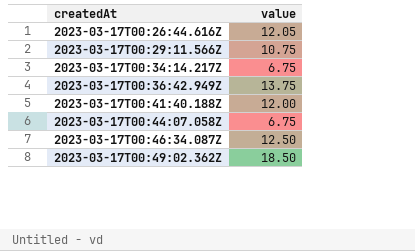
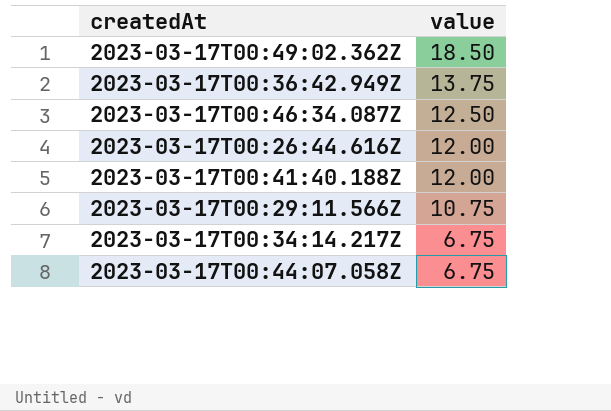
row order: createdAt ascending -> value descending
2023-03-17T00:26:44.616Z | value: 12.05 -> 12.00

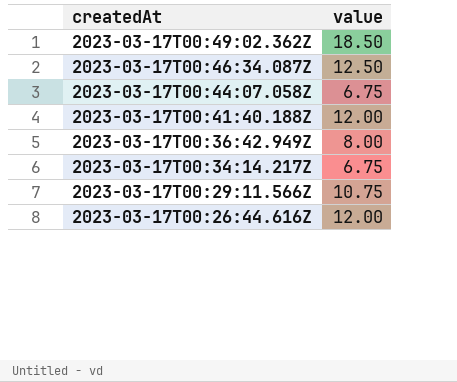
row order: value descending -> createdAt descending
2023-03-17T00:36:42.949Z | value: 13.75 -> 8.00

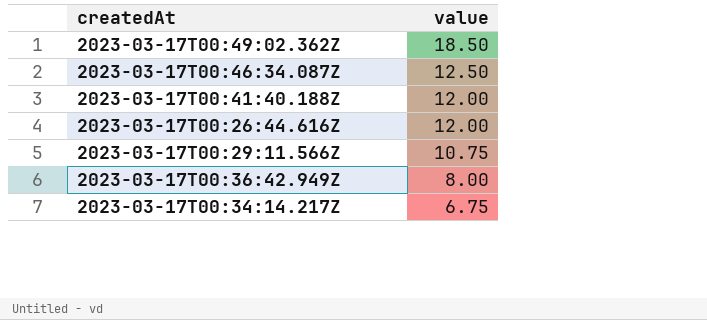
row order: createdAt descending -> value descending
row 2023-03-17T00:44:07.058Z: 6.75 -> none

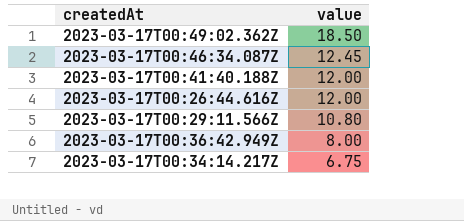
2023-03-17T00:46:34.087Z | value: 12.50 -> 12.45
2023-03-17T00:29:11.566Z | value: 10.75 -> 10.80

